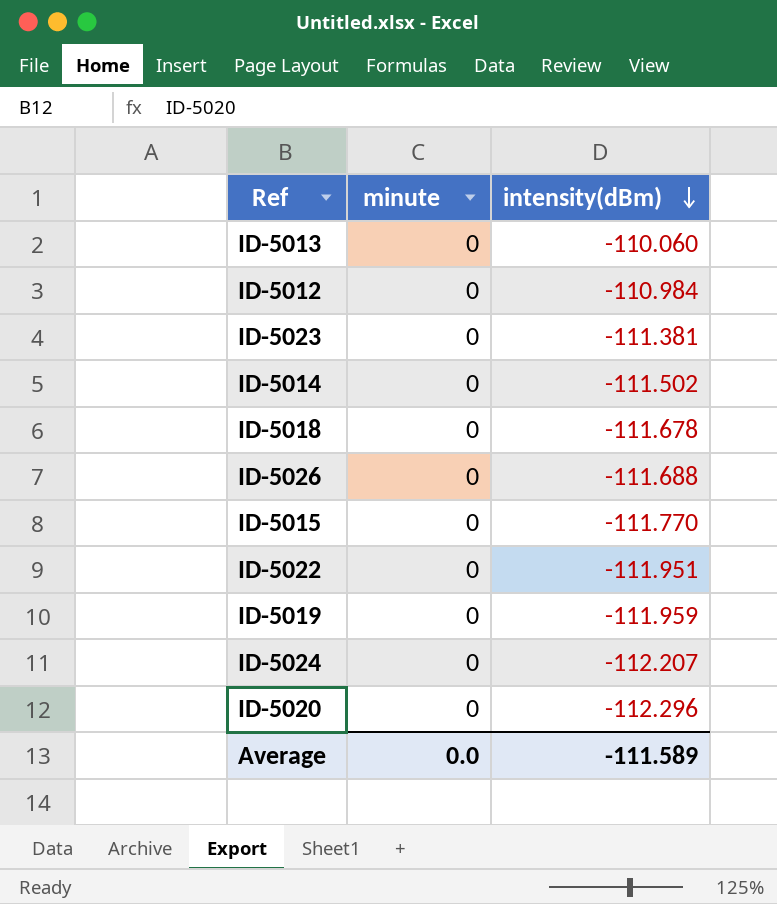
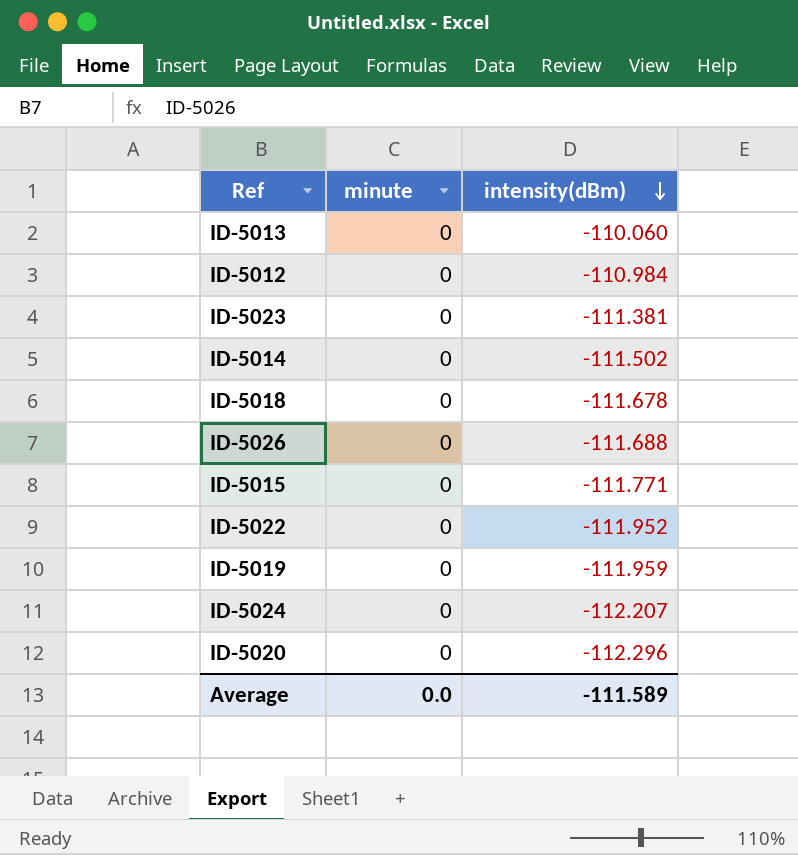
ID-5015 | intensity(dBm): -111.770 -> -111.771
ID-5022 | intensity(dBm): -111.951 -> -111.952

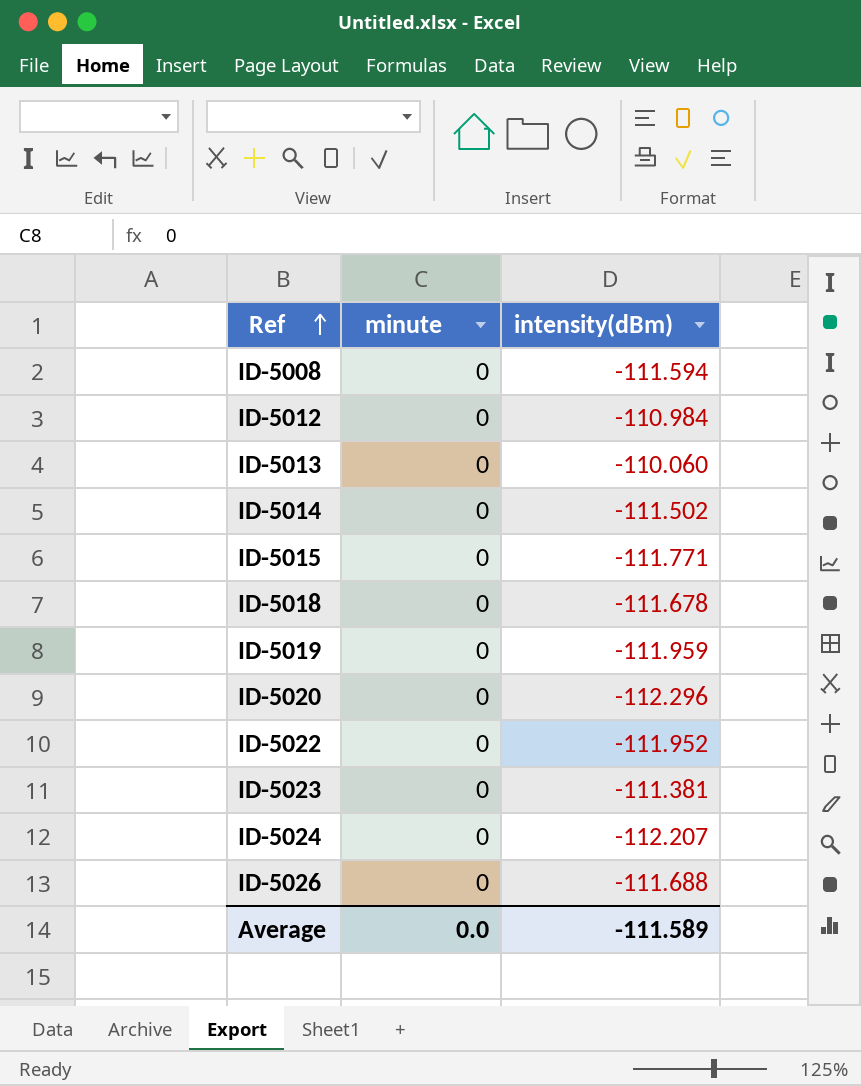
row order: intensity(dBm) descending -> Ref ascending
row ID-5008: none -> 0 | -111.594

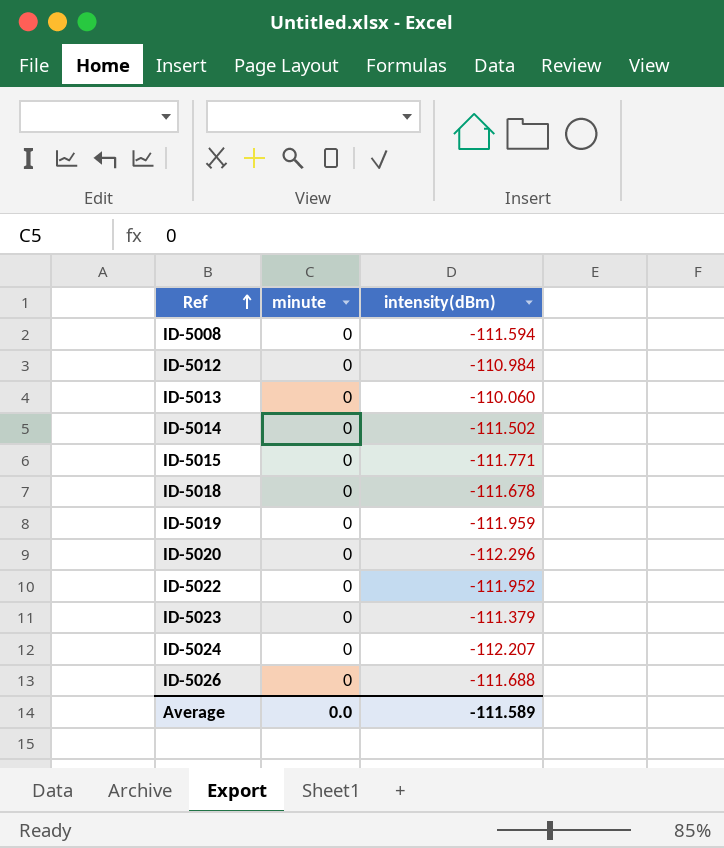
ID-5023 | intensity(dBm): -111.381 -> -111.379

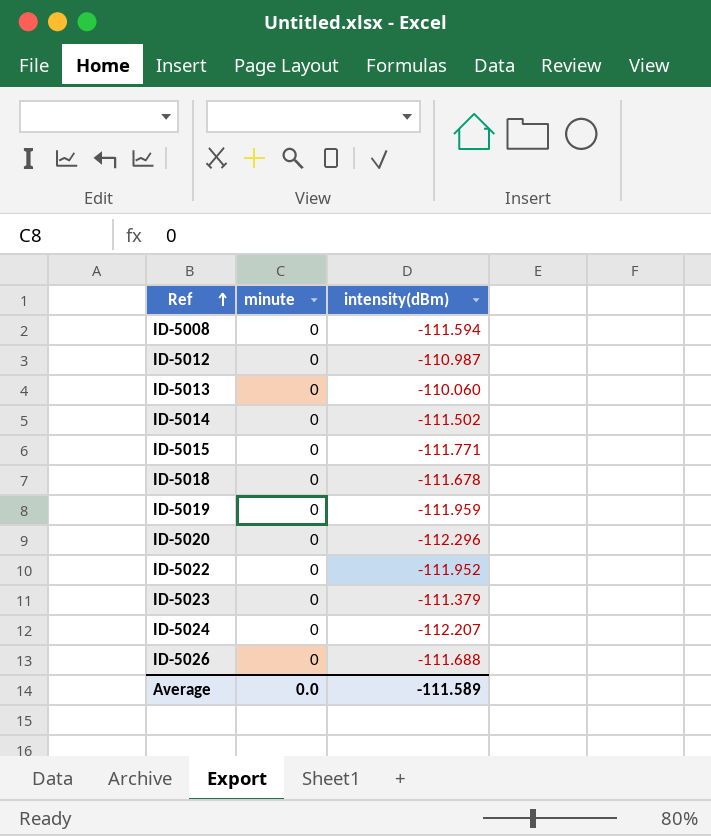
ID-5012 | intensity(dBm): -110.984 -> -110.987

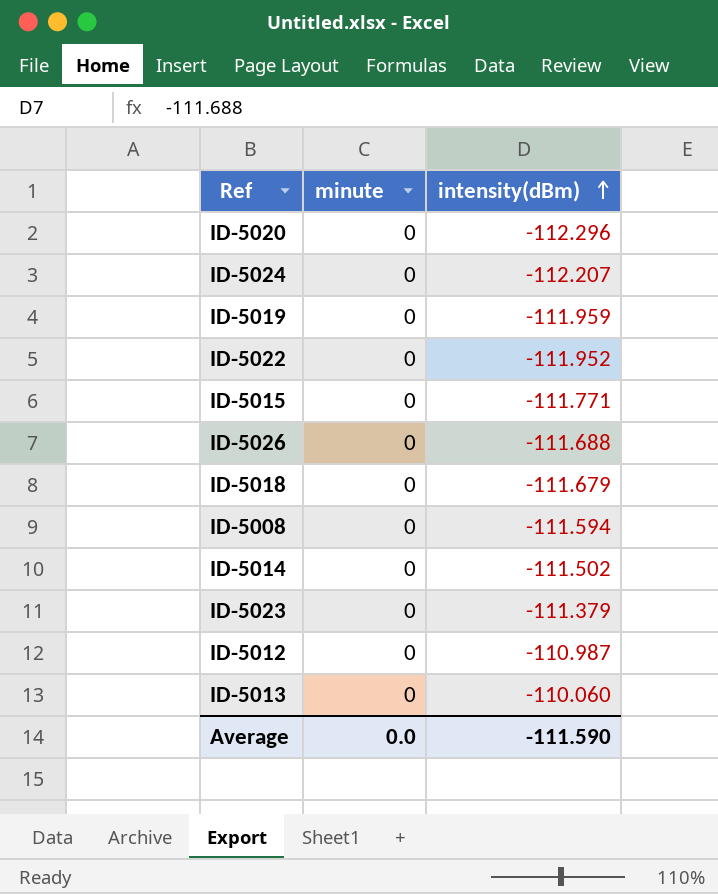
row order: Ref ascending -> intensity(dBm) ascending
ID-5018 | intensity(dBm): -111.678 -> -111.679
Average | intensity(dBm): -111.589 -> -111.590

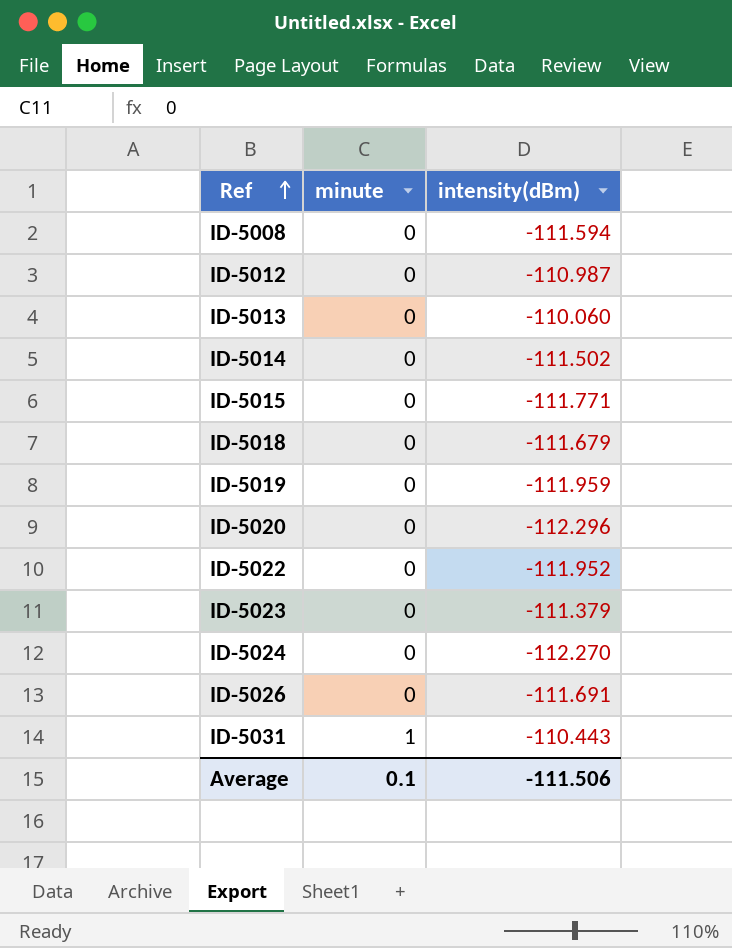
row order: intensity(dBm) ascending -> Ref ascending
ID-5024 | intensity(dBm): -112.207 -> -112.270
ID-5026 | intensity(dBm): -111.688 -> -111.691
row ID-5031: none -> 1 | -110.443
Average | minute: 0.0 -> 0.1
Average | intensity(dBm): -111.590 -> -111.506

